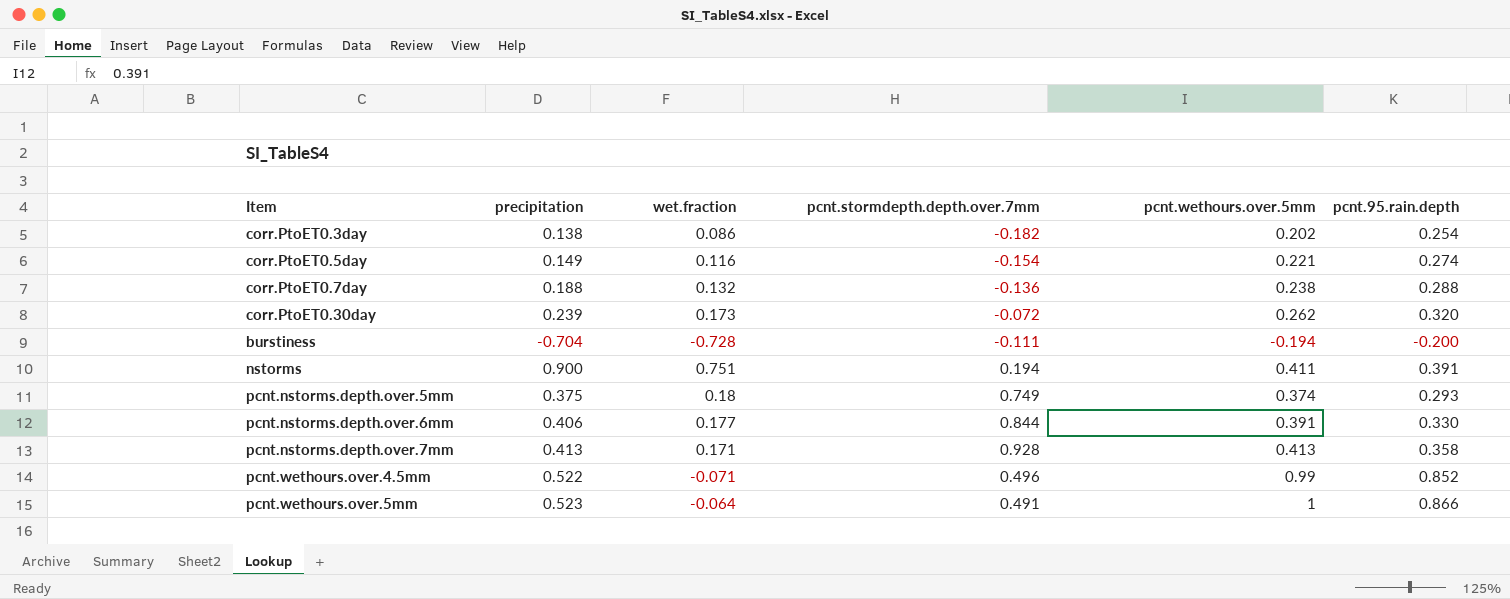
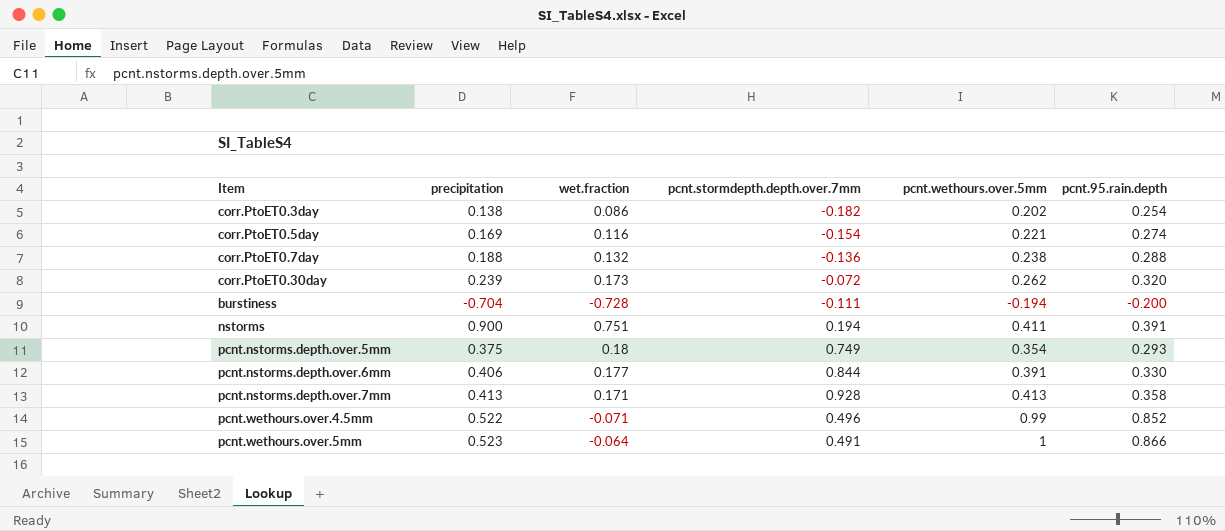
corr.PtoET0.5day | precipitation: 0.149 -> 0.169
pcnt.nstorms.depth.over.5mm | pcnt.wethours.over.5mm: 0.374 -> 0.354

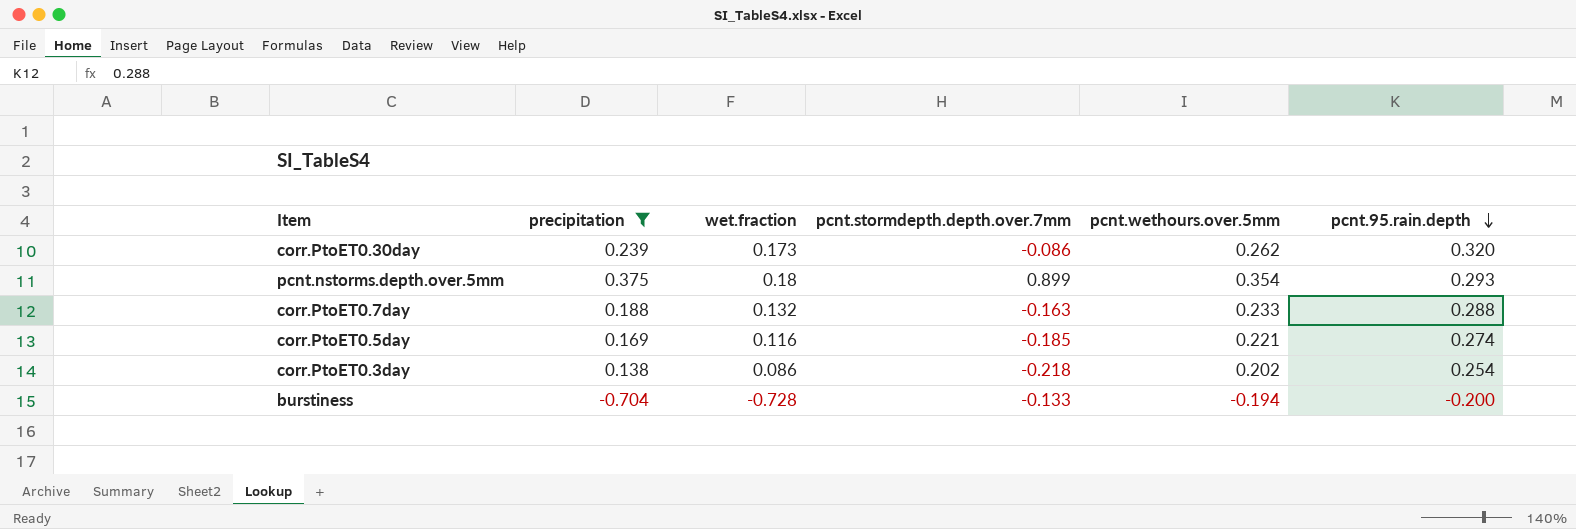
filter: none -> precipitation <= 0.375
row order: none -> pcnt.95.rain.depth descending
corr.PtoET0.30day | pcnt.stormdepth.depth.over.7mm: -0.072 -> -0.086
pcnt.nstorms.depth.over.5mm | pcnt.stormdepth.depth.over.7mm: 0.749 -> 0.899
corr.PtoET0.7day | pcnt.stormdepth.depth.over.7mm: -0.136 -> -0.163
corr.PtoET0.7day | pcnt.wethours.over.5mm: 0.238 -> 0.233
corr.PtoET0.5day | pcnt.stormdepth.depth.over.7mm: -0.154 -> -0.185
corr.PtoET0.3day | pcnt.stormdepth.depth.over.7mm: -0.182 -> -0.218
burstiness | pcnt.stormdepth.depth.over.7mm: -0.111 -> -0.133

